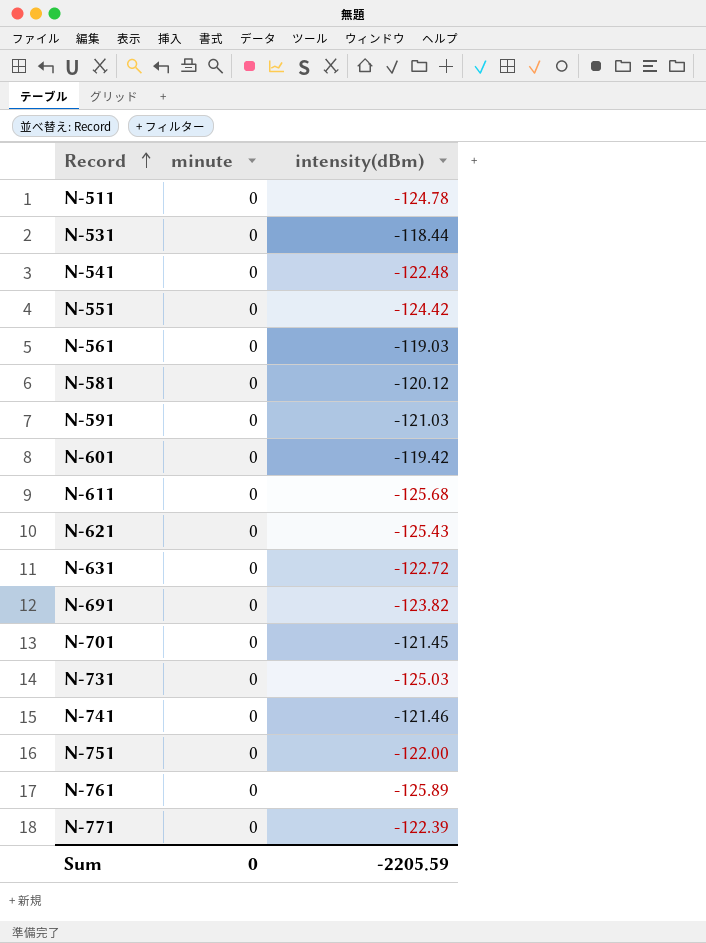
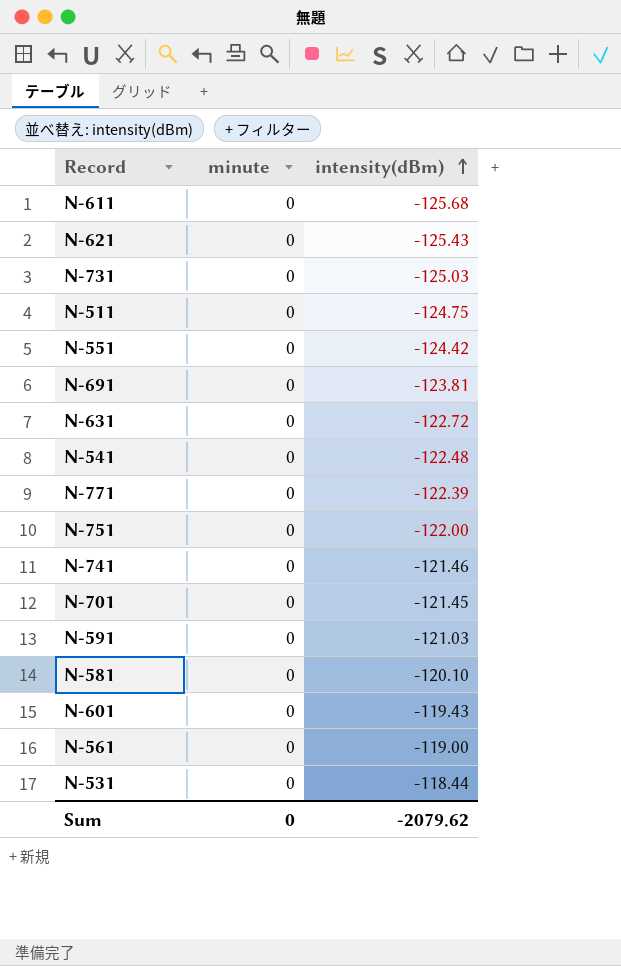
row order: Record ascending -> intensity(dBm) ascending
row N-761: 0 | -125.89 -> none
N-511 | intensity(dBm): -124.78 -> -124.75
N-691 | intensity(dBm): -123.82 -> -123.81
N-581 | intensity(dBm): -120.12 -> -120.10
N-601 | intensity(dBm): -119.42 -> -119.43
N-561 | intensity(dBm): -119.03 -> -119.00
Sum | intensity(dBm): -2205.59 -> -2079.62

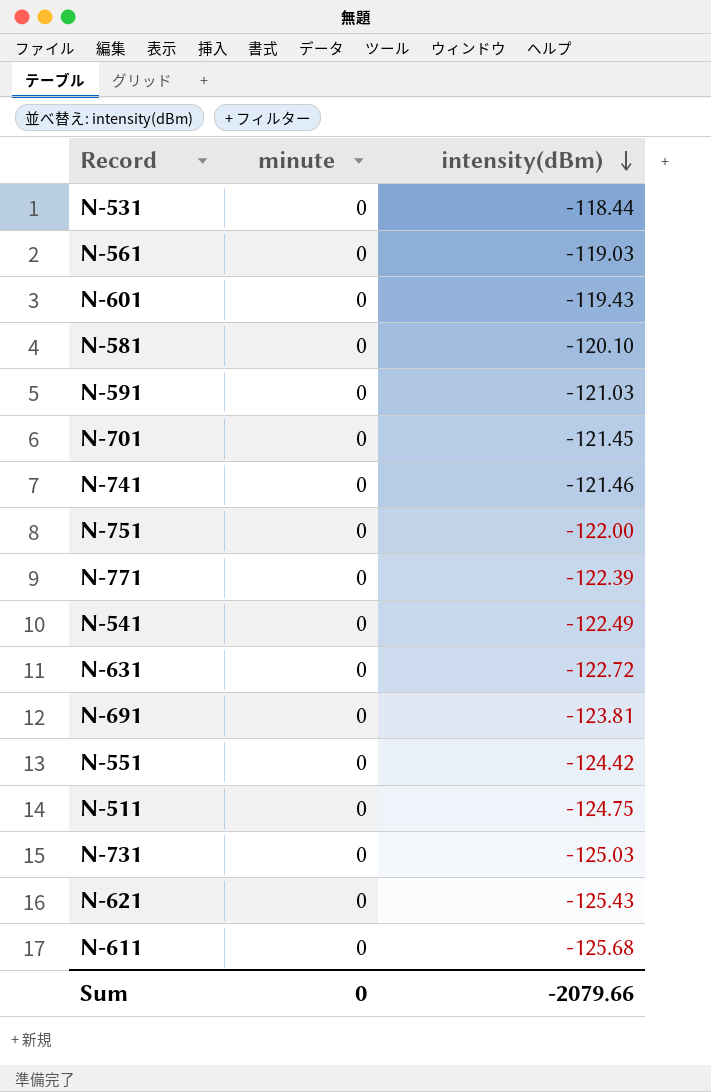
row order: intensity(dBm) ascending -> intensity(dBm) descending
N-561 | intensity(dBm): -119.00 -> -119.03
N-541 | intensity(dBm): -122.48 -> -122.49
Sum | intensity(dBm): -2079.62 -> -2079.66

